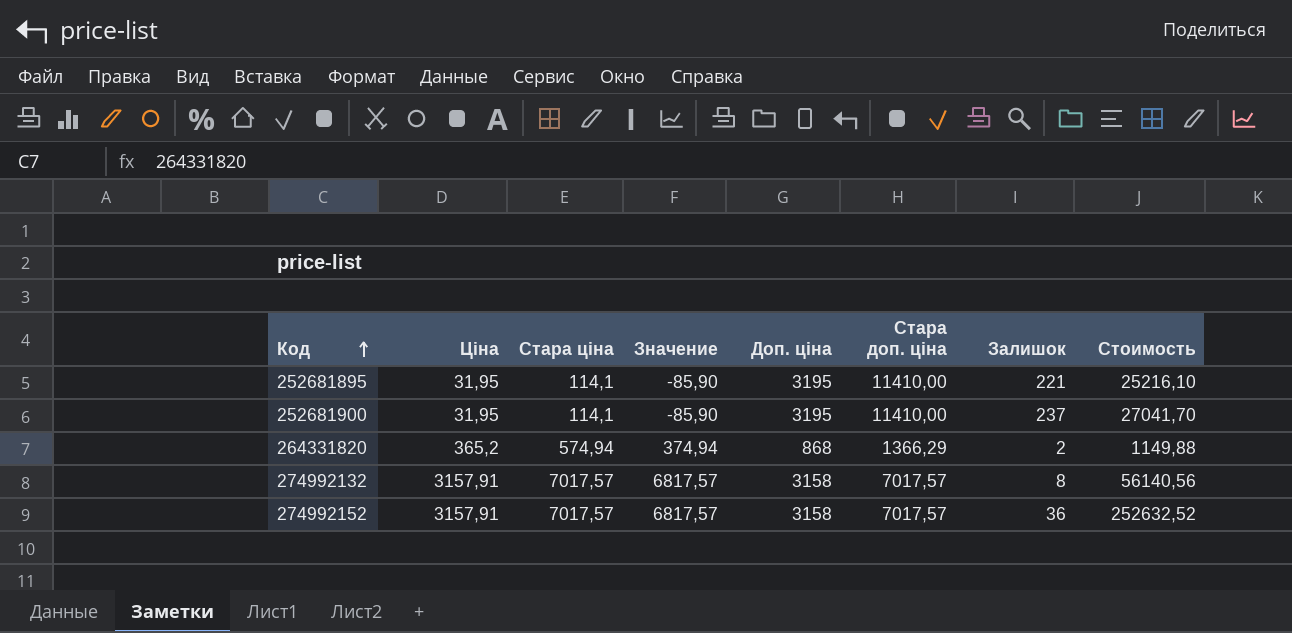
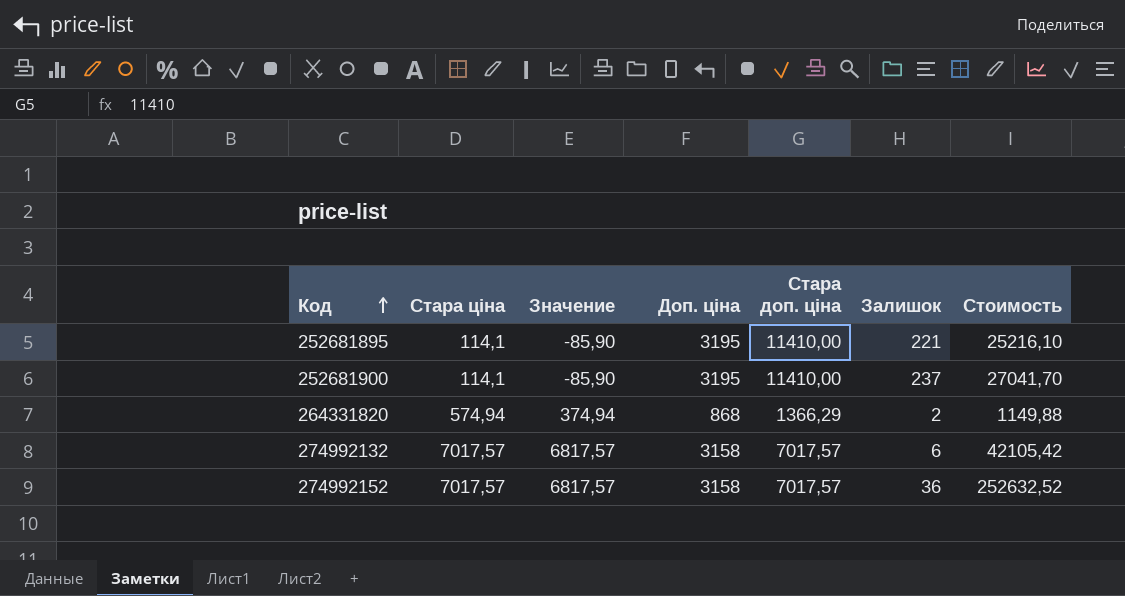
column Ціна | position: 2 -> none
274992132 | Залишок: 8 -> 6
274992132 | Стоимость: 56140,56 -> 42105,42

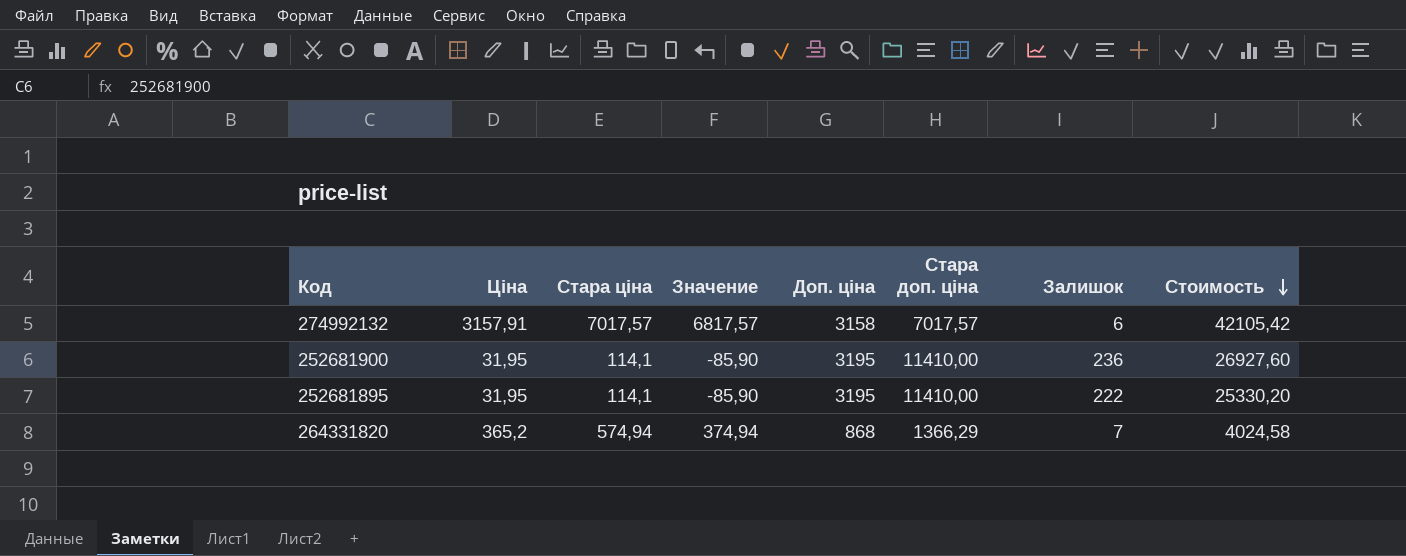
row order: Код ascending -> Стоимость descending
column Ціна | position: none -> 2
row 274992152: 7017,57 | 6817,57 | 3158 | 7017,57 | 36 | 252632,52 -> none
252681900 | Залишок: 237 -> 236
252681900 | Стоимость: 27041,70 -> 26927,60
252681895 | Залишок: 221 -> 222
252681895 | Стоимость: 25216,10 -> 25330,20
264331820 | Залишок: 2 -> 7
264331820 | Стоимость: 1149,88 -> 4024,58

